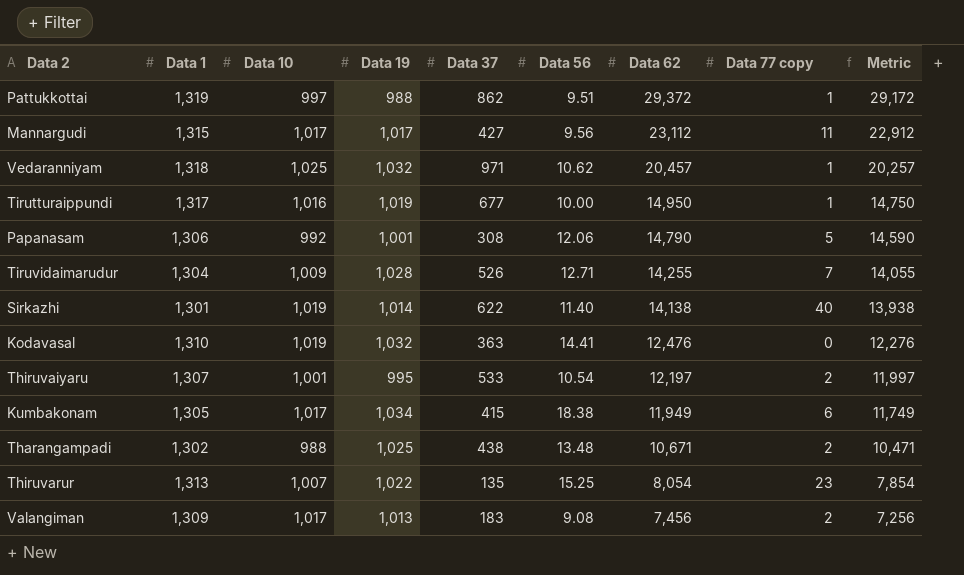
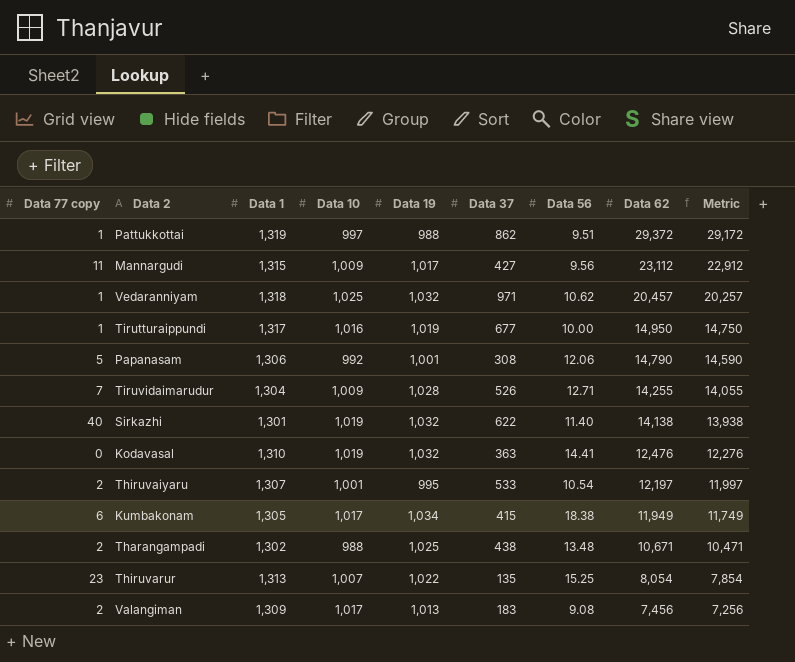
column Data 77 copy | position: 8 -> 1
Mannargudi | Data 10: 1,017 -> 1,009
Sirkazhi | Data 19: 1,014 -> 1,032

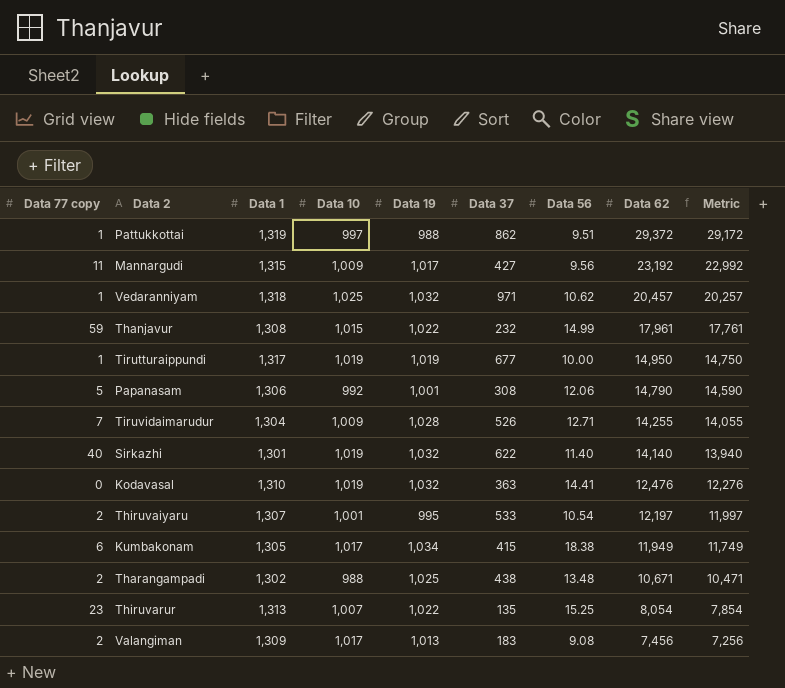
Mannargudi | Data 62: 23,112 -> 23,192
Mannargudi | Metric: 22,912 -> 22,992
row Thanjavur: none -> 59 | 1,308 | 1,015 | 1,022 | 232 | 14.99 | 17,961 | 17,761
Tirutturaippundi | Data 10: 1,016 -> 1,019
Sirkazhi | Data 62: 14,138 -> 14,140
Sirkazhi | Metric: 13,938 -> 13,940

